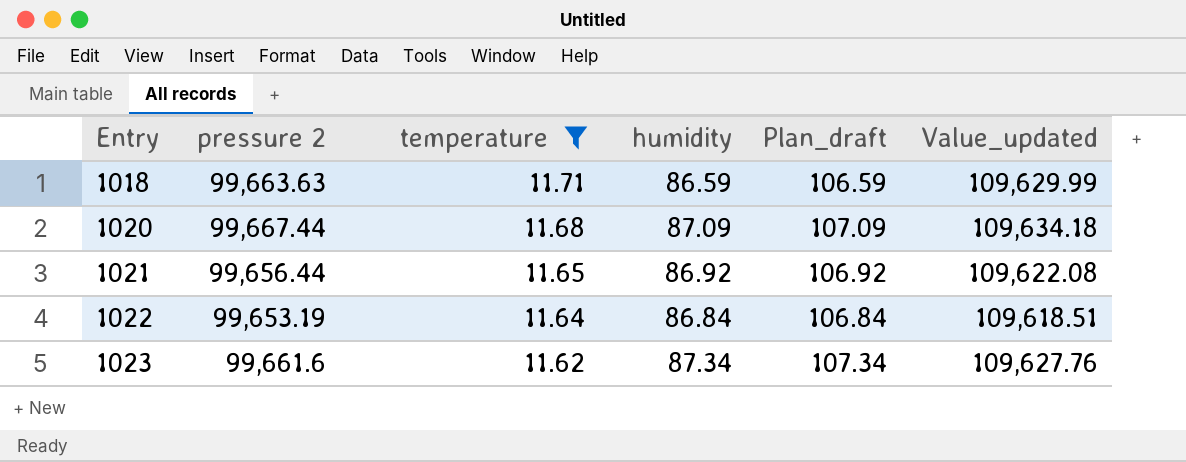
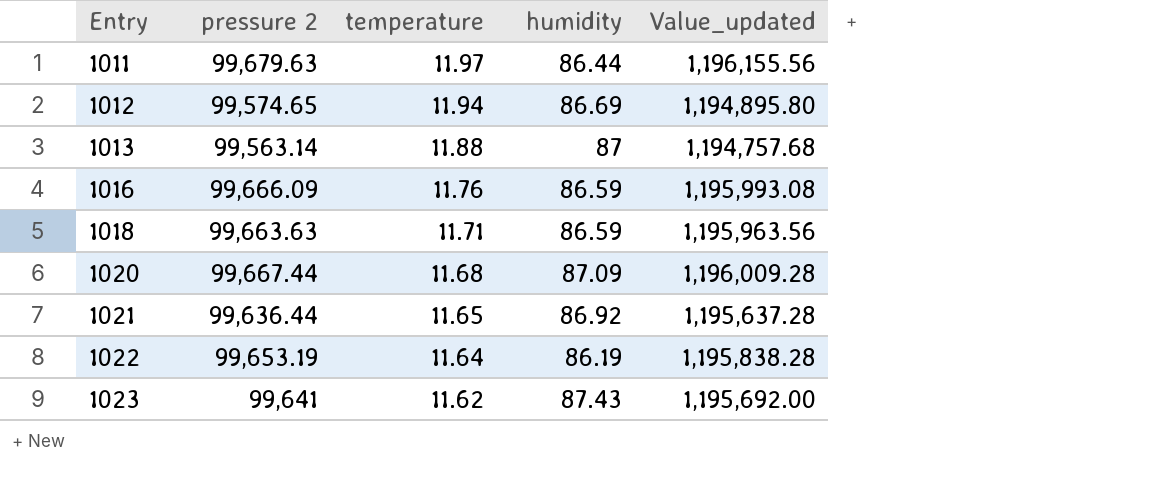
filter: temperature <= 11.71 -> none
column Plan_draft | formula: [humidity] + 20 -> none
column Value_updated | formula: [pressure 2] * 1.1 -> [pressure 2] * 12
1021 | pressure 2: 99,656.44 -> 99,636.44
1022 | humidity: 86.84 -> 86.19
1023 | pressure 2: 99,661.6 -> 99,641
1023 | humidity: 87.34 -> 87.43

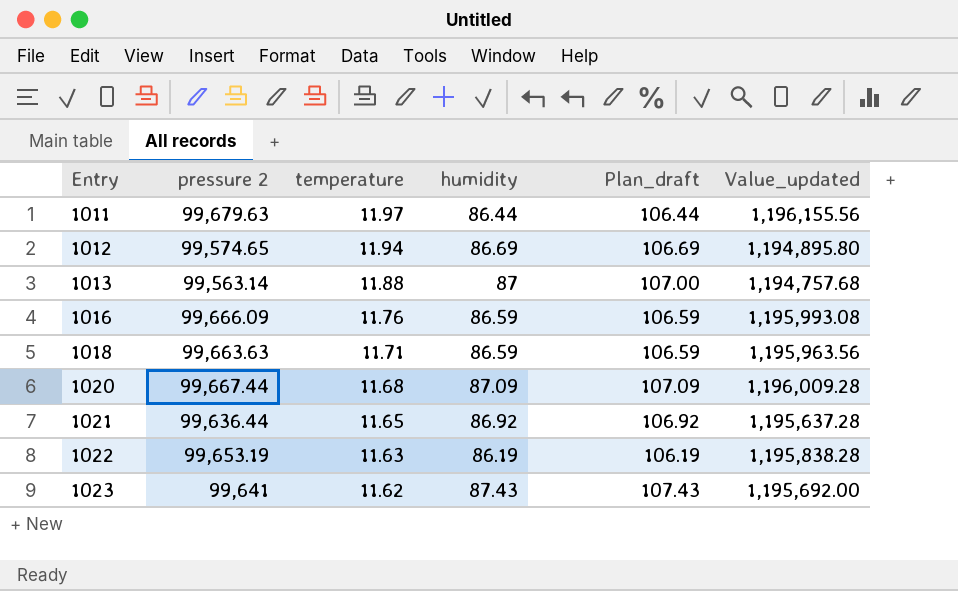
column Plan_draft | formula: none -> [humidity] + 20
1022 | temperature: 11.64 -> 11.63

